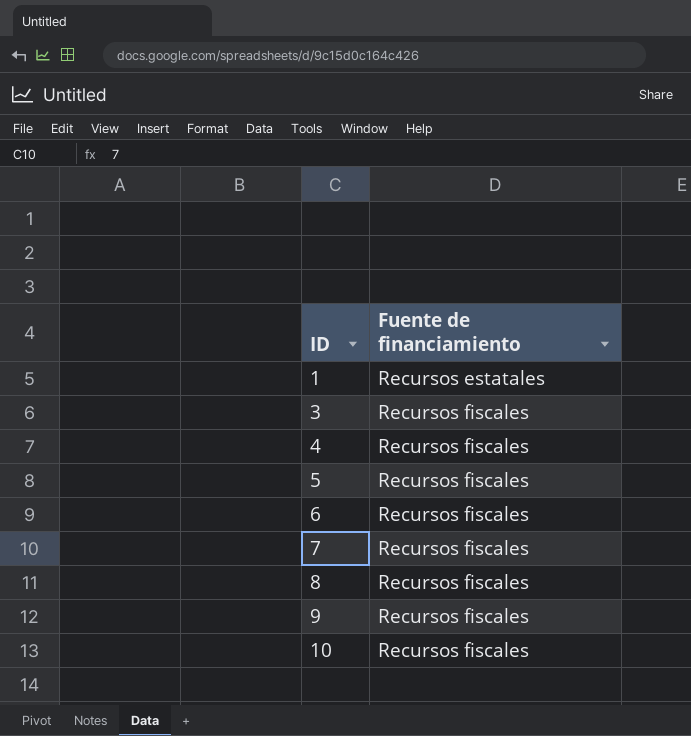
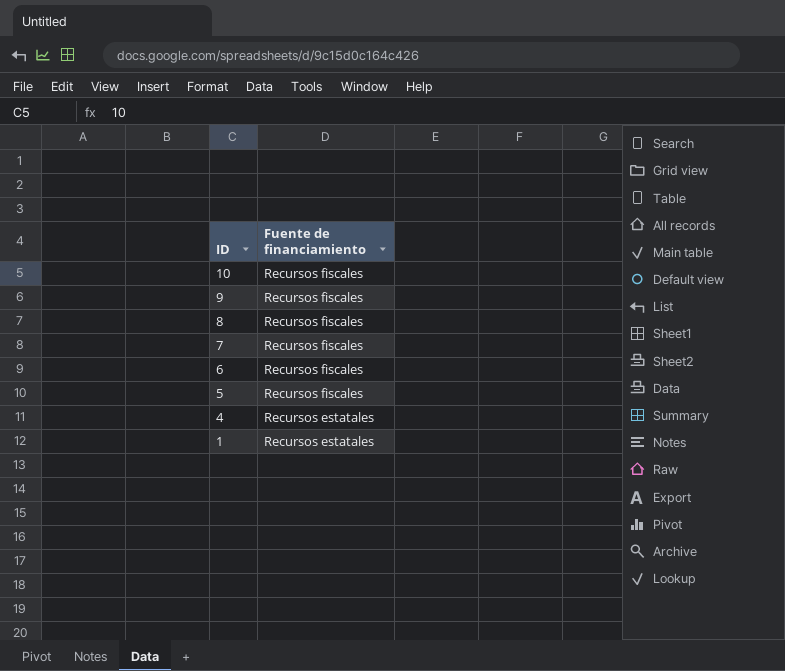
row order: ID ascending -> ID descending
row 3: Recursos fiscales -> none
4 | Fuente de financiamiento: Recursos fiscales -> Recursos estatales

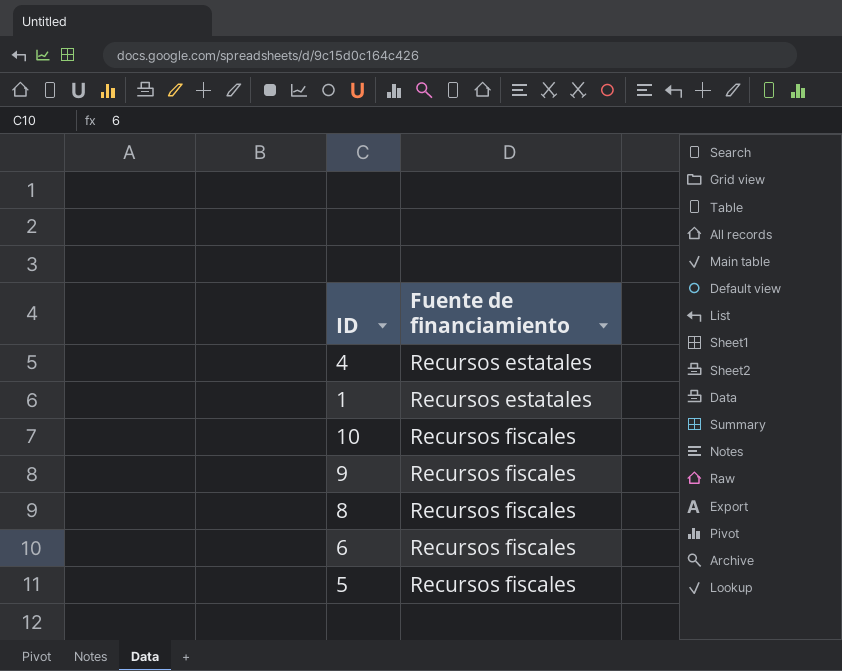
row order: ID descending -> Fuente de financiamiento ascending
row 7: Recursos fiscales -> none

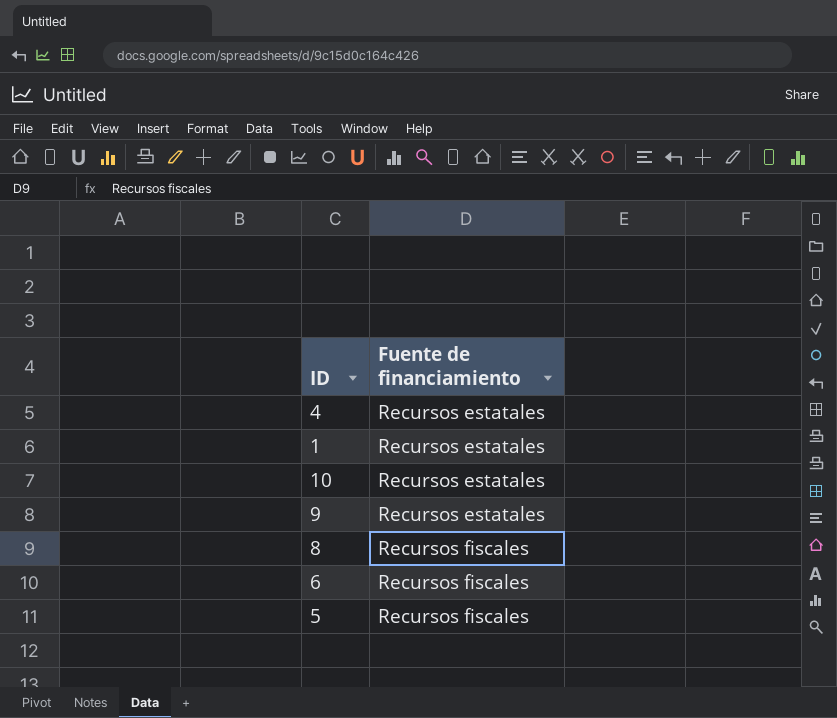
10 | Fuente de financiamiento: Recursos fiscales -> Recursos estatales
9 | Fuente de financiamiento: Recursos fiscales -> Recursos estatales

